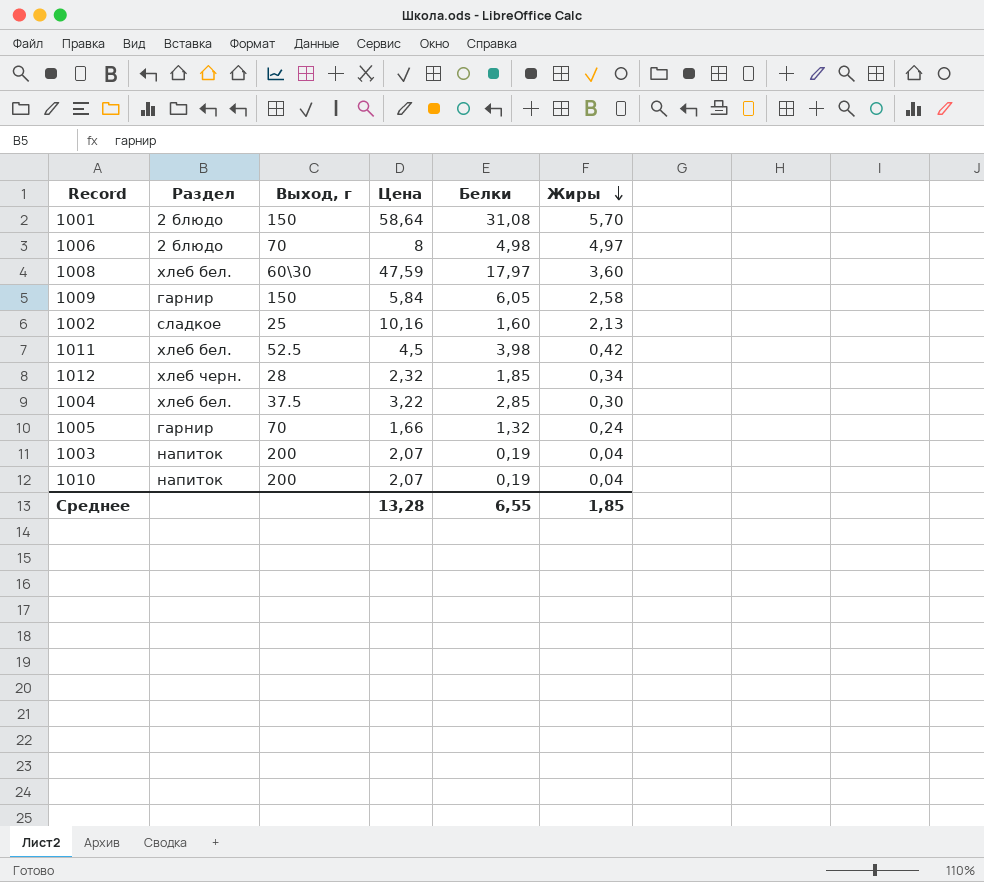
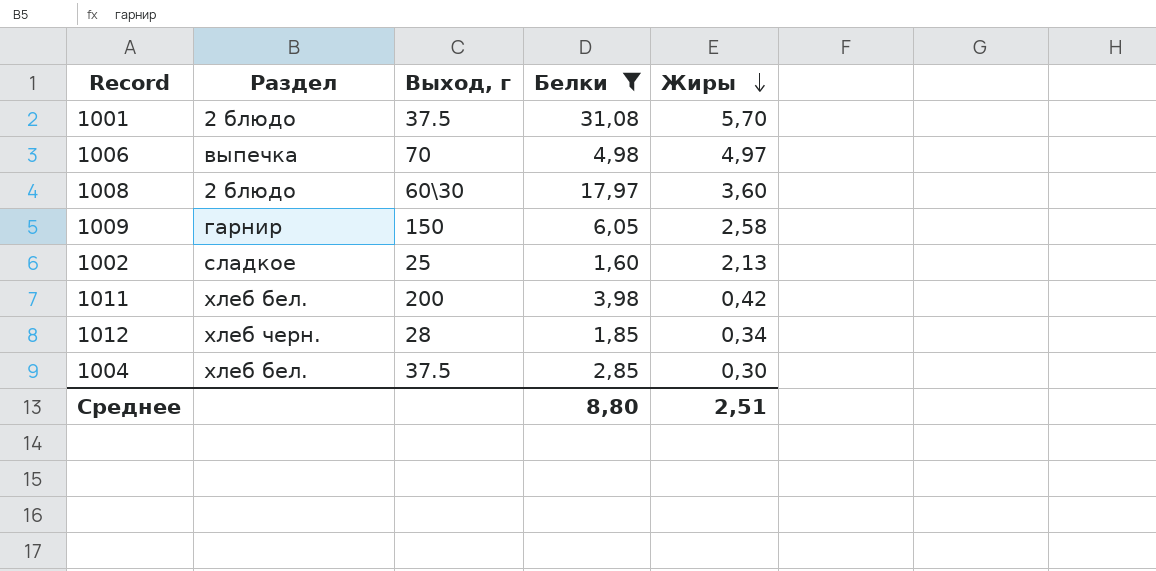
filter: none -> Белки >= 1,60
column Цена | position: 4 -> none
1001 | Выход, г: 150 -> 37.5
1006 | Раздел: 2 блюдо -> выпечка
1008 | Раздел: хлеб бел. -> 2 блюдо
1011 | Выход, г: 52.5 -> 200
Среднее | Белки: 6,55 -> 8,80
Среднее | Жиры: 1,85 -> 2,51

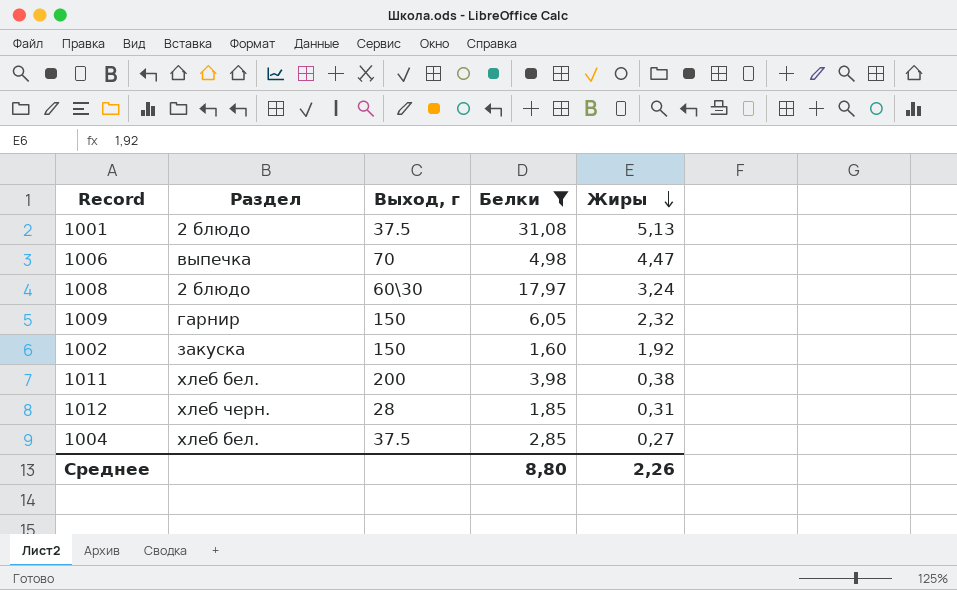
1001 | Жиры: 5,70 -> 5,13
1006 | Жиры: 4,97 -> 4,47
1008 | Жиры: 3,60 -> 3,24
1009 | Жиры: 2,58 -> 2,32
1002 | Раздел: сладкое -> закуска
1002 | Выход, г: 25 -> 150
1002 | Жиры: 2,13 -> 1,92
1011 | Жиры: 0,42 -> 0,38
1012 | Жиры: 0,34 -> 0,31
1004 | Жиры: 0,30 -> 0,27
Среднее | Жиры: 2,51 -> 2,26

